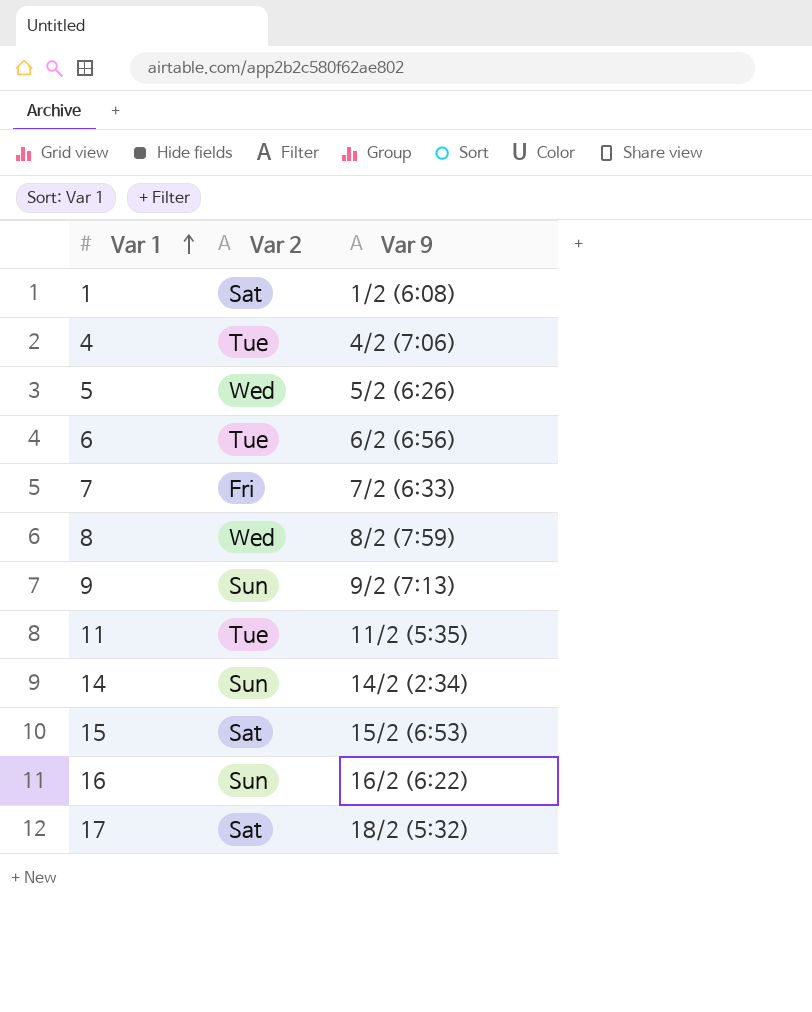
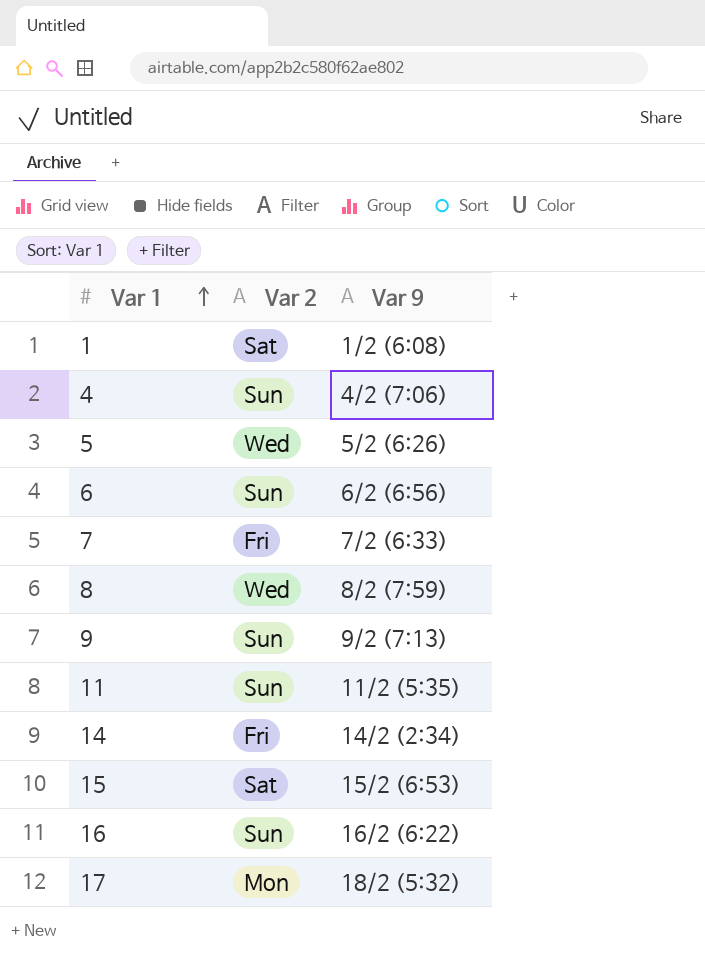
4 | Var 2: Tue -> Sun
6 | Var 2: Tue -> Sun
11 | Var 2: Tue -> Sun
14 | Var 2: Sun -> Fri
17 | Var 2: Sat -> Mon

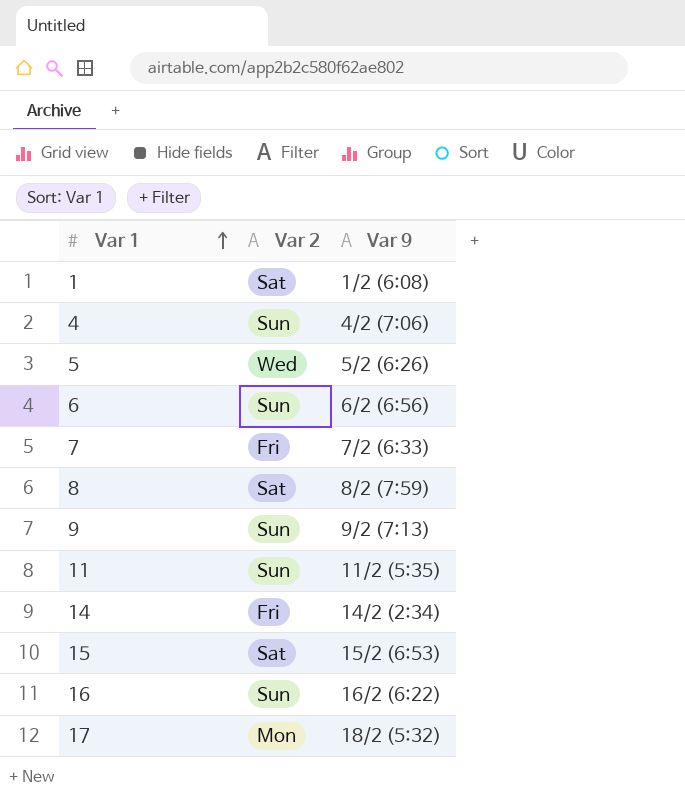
8 | Var 2: Wed -> Sat

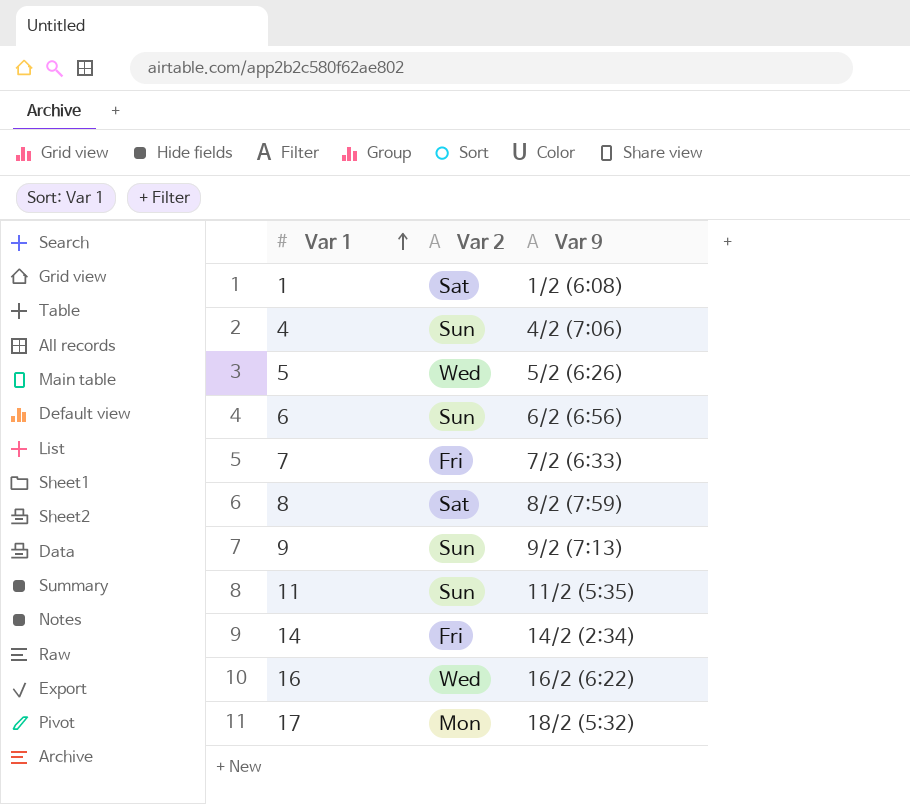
row 15: Sat | 15/2 (6:53) -> none
16 | Var 2: Sun -> Wed

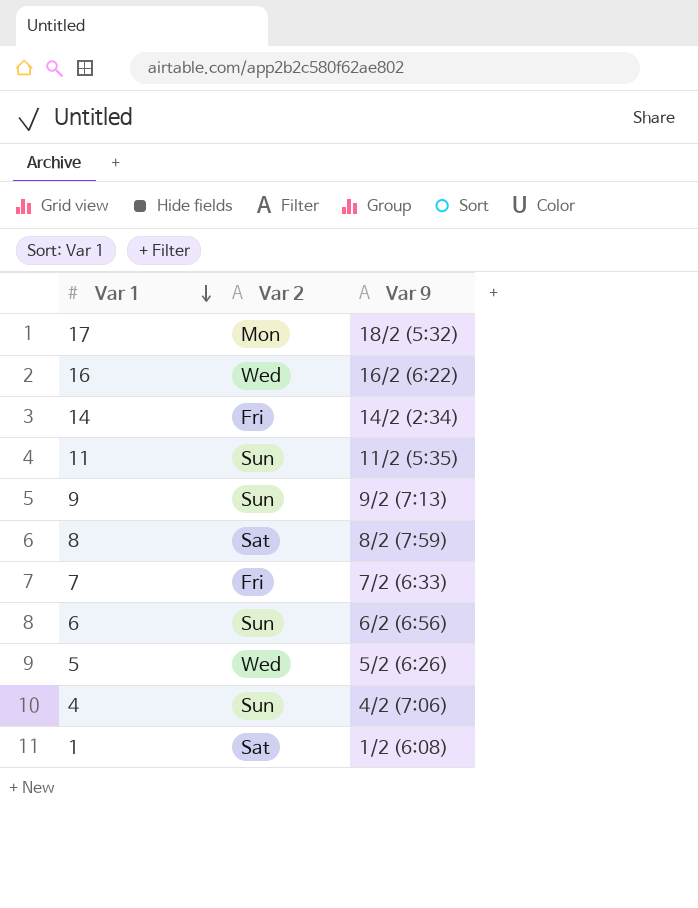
row order: Var 1 ascending -> Var 1 descending

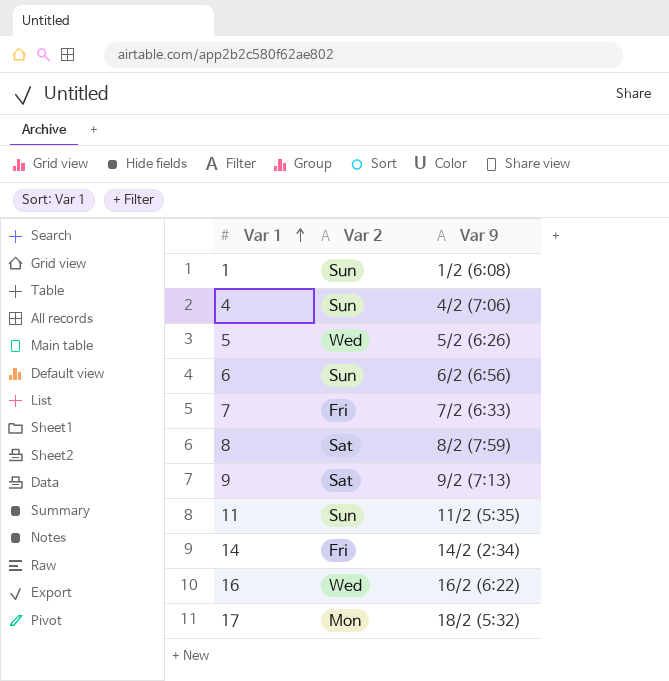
row order: Var 1 descending -> Var 1 ascending
1 | Var 2: Sat -> Sun
9 | Var 2: Sun -> Sat

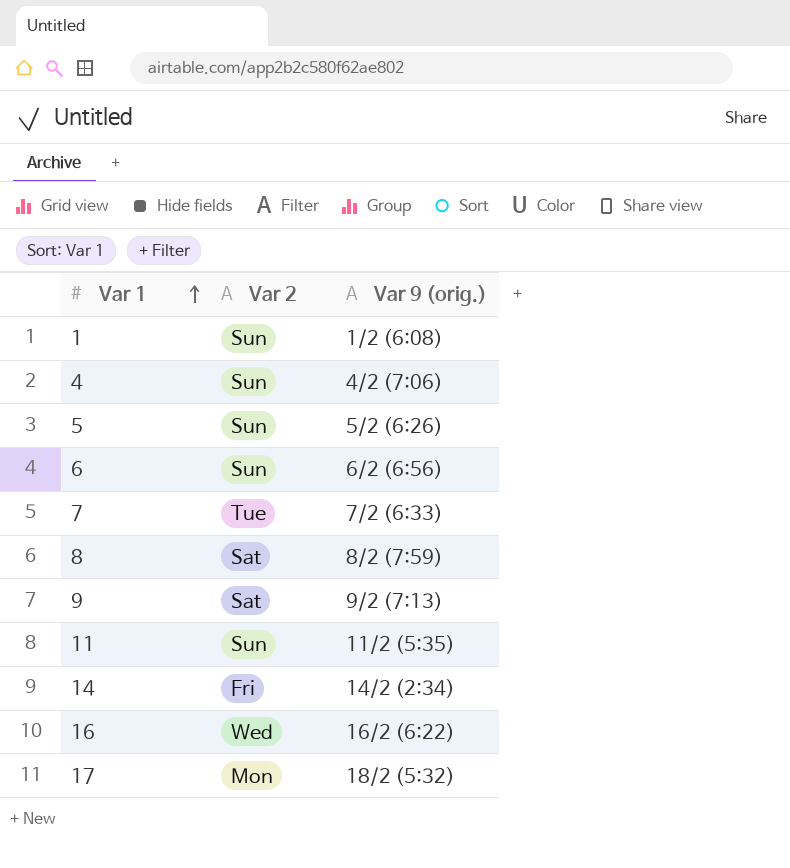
column name: Var 9 -> Var 9 (orig.)
5 | Var 2: Wed -> Sun
7 | Var 2: Fri -> Tue

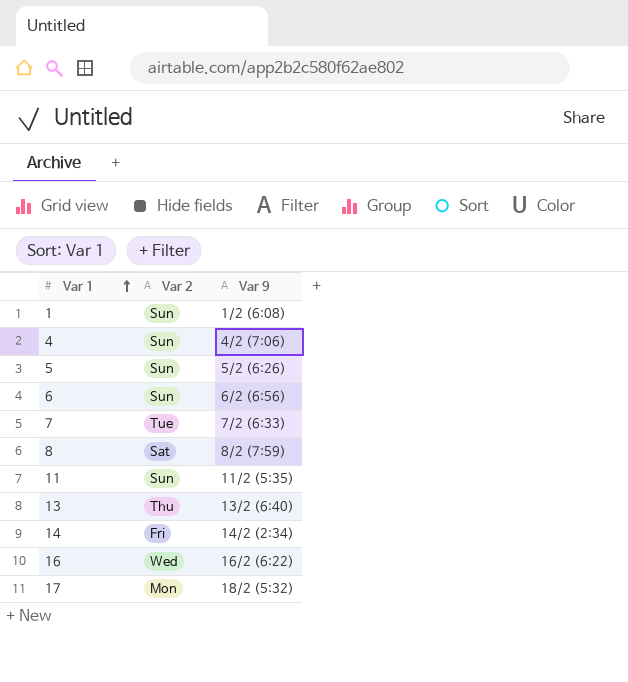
column name: Var 9 (orig.) -> Var 9
row 9: Sat | 9/2 (7:13) -> none
row 13: none -> Thu | 13/2 (6:40)

